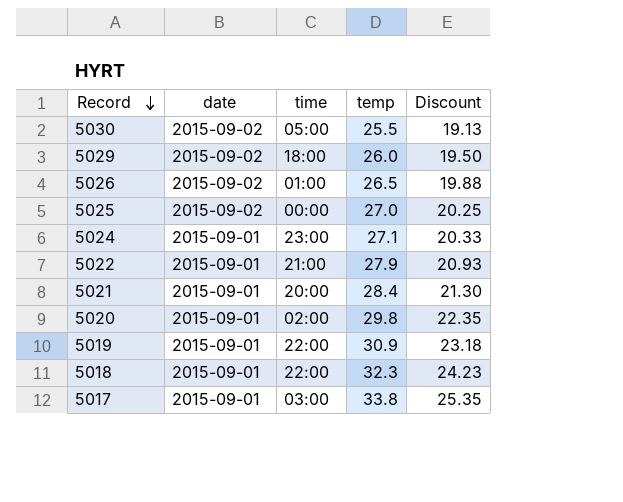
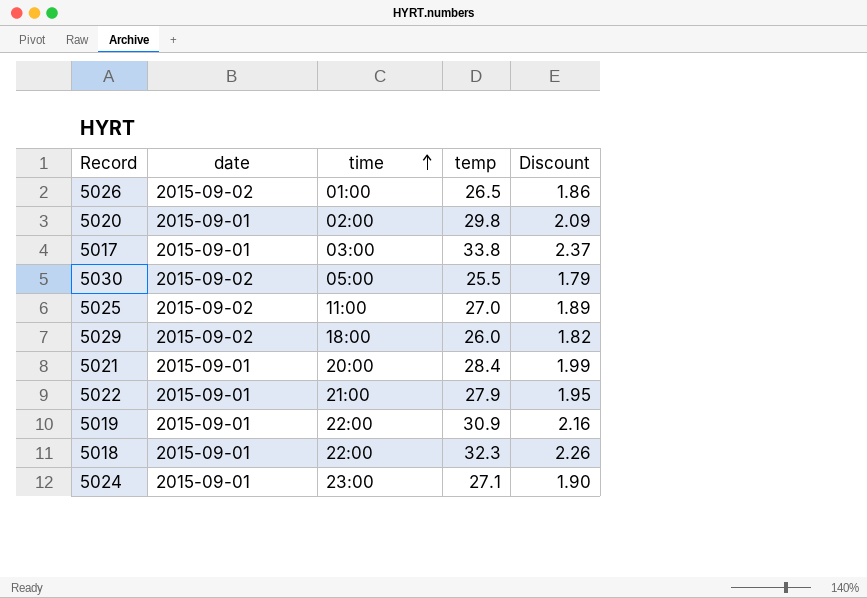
row order: Record descending -> time ascending
column Discount | formula: [temp] * 0.75 -> [temp] * 0.07
5025 | time: 00:00 -> 11:00

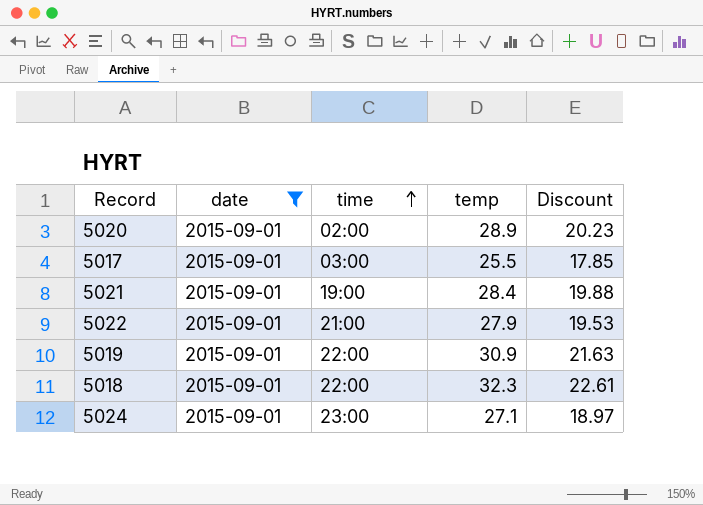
filter: none -> date = 2015-09-01
column Discount | formula: [temp] * 0.07 -> [temp] * 0.7
5020 | temp: 29.8 -> 28.9
5017 | temp: 33.8 -> 25.5
5021 | time: 20:00 -> 19:00

